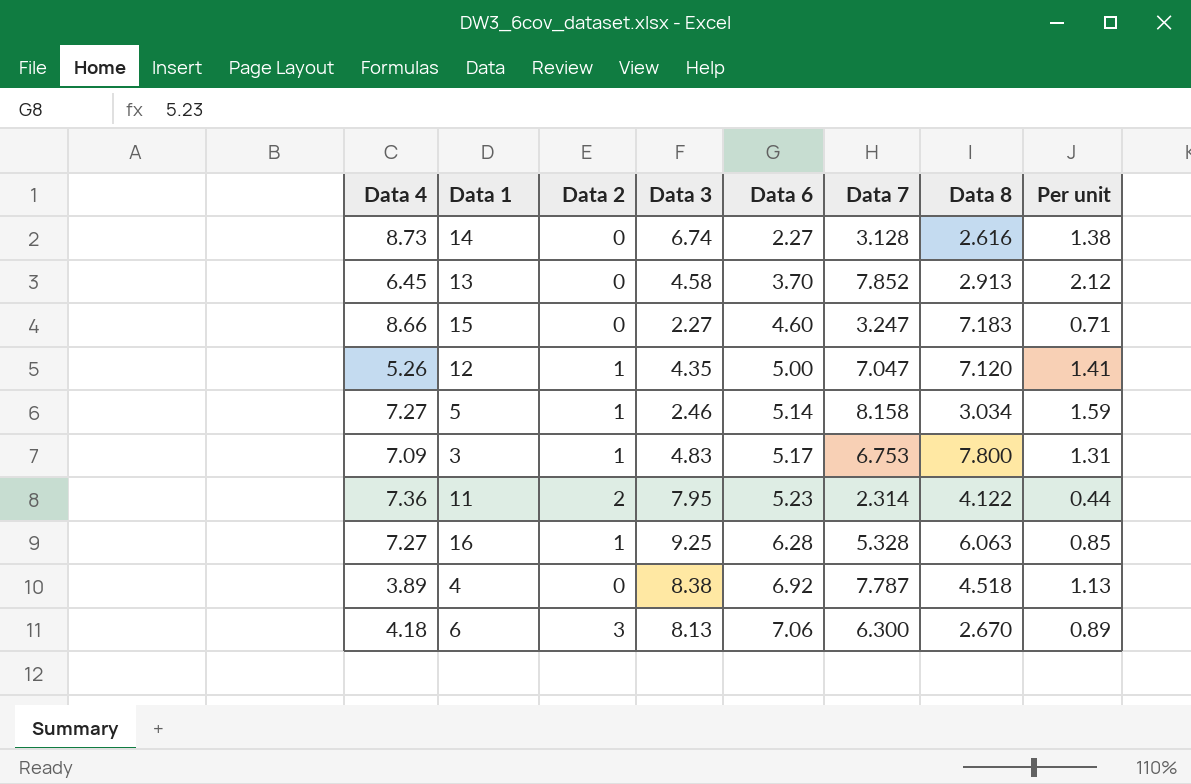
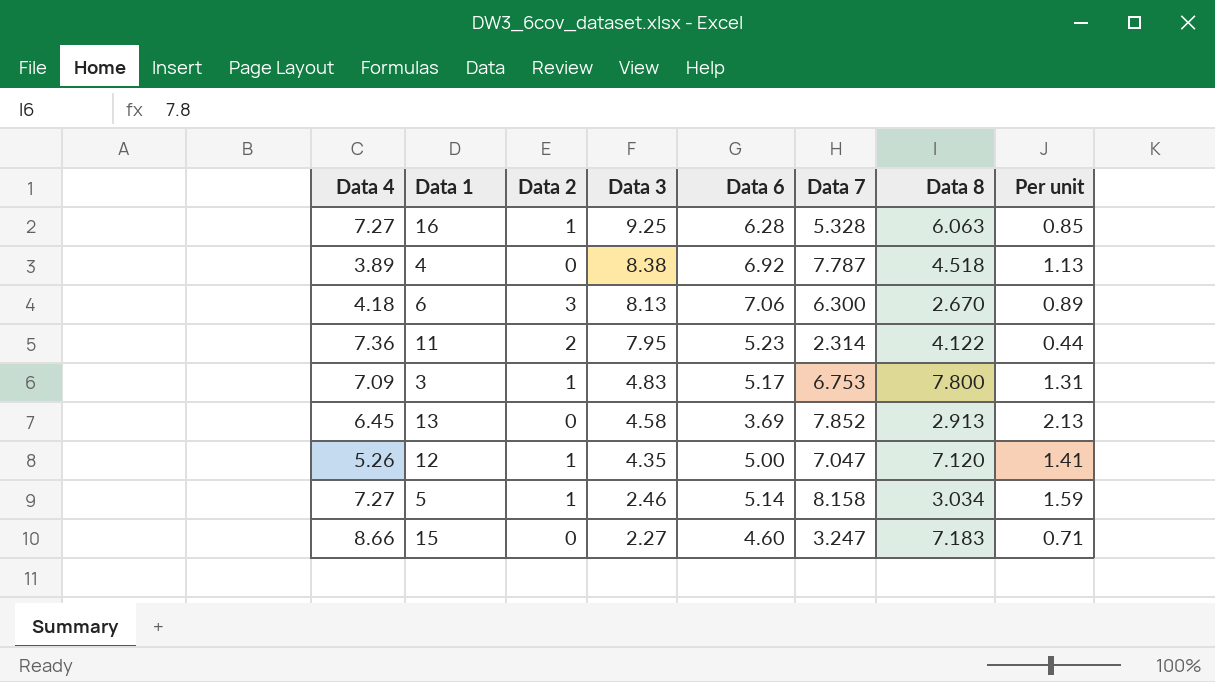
row order: Data 6 ascending -> Data 3 descending
row 14: 8.73 | 0 | 6.74 | 2.27 | 3.128 | 2.616 | 1.38 -> none
13 | Data 6: 3.70 -> 3.69
13 | Per unit: 2.12 -> 2.13

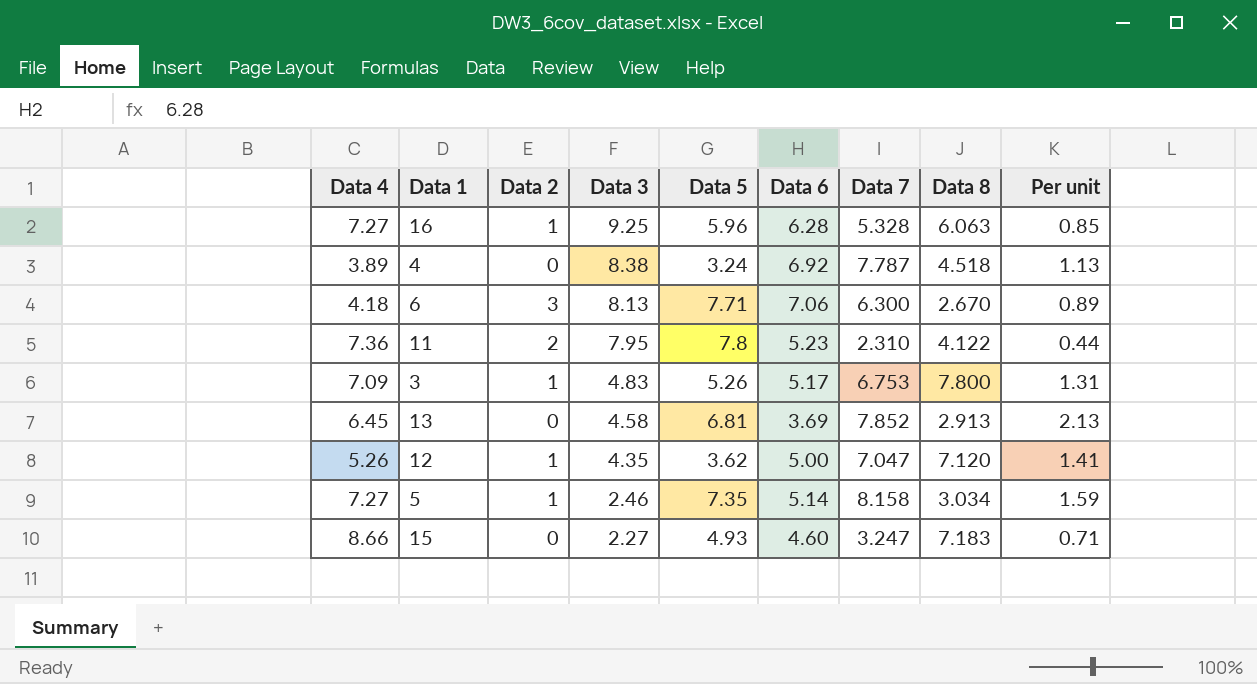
column Data 5 | position: none -> 5
11 | Data 7: 2.314 -> 2.310

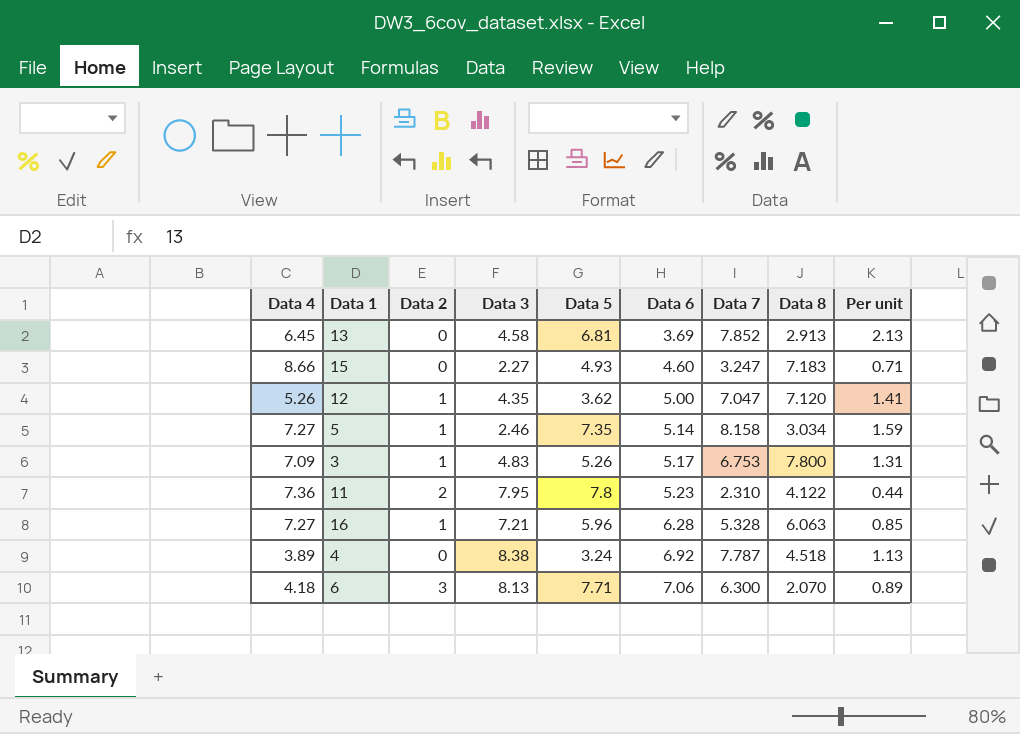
row order: Data 3 descending -> Data 6 ascending
16 | Data 3: 9.25 -> 7.21
6 | Data 8: 2.670 -> 2.070

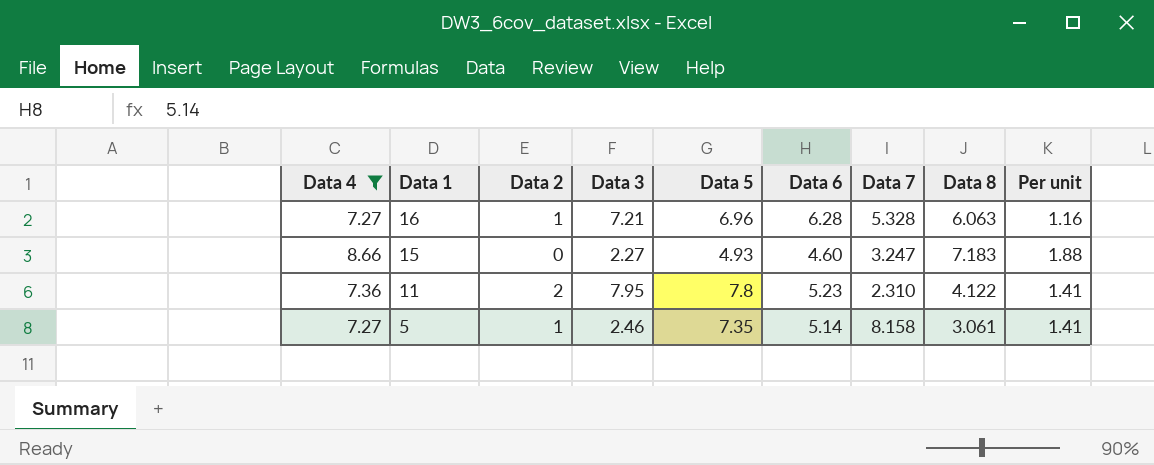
filter: none -> Data 4 >= 7.27
row order: Data 6 ascending -> Data 1 descending
column Per unit | formula: [Data 7] / [Data 6] -> [Data 4] / [Data 6]
16 | Data 5: 5.96 -> 6.96
5 | Data 8: 3.034 -> 3.061

